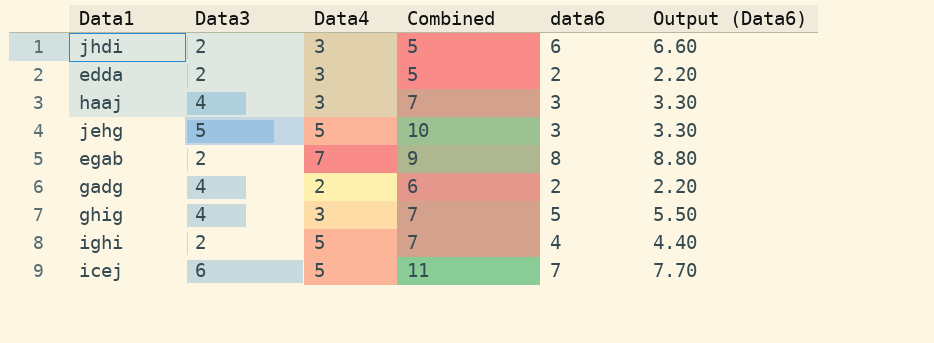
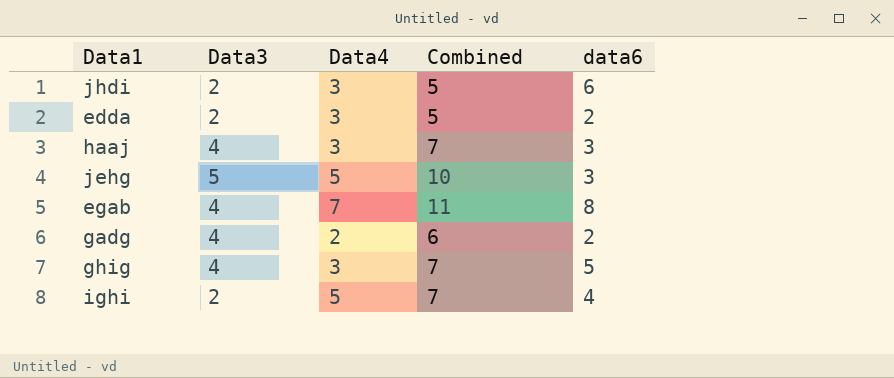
column Output (Data6) | formula: [data6] * 1.1 -> none
row icej: 6 | 5 | 11 | 7 | 7.70 -> none
egab | Data3: 2 -> 4
egab | Combined: 9 -> 11

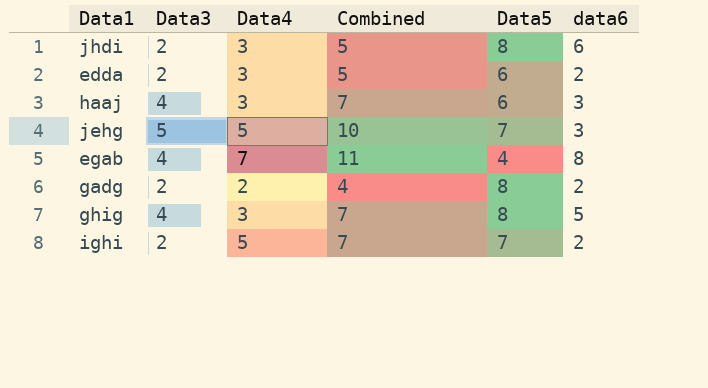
column Data5 | position: none -> 5
gadg | Data3: 4 -> 2
gadg | Combined: 6 -> 4
ighi | data6: 4 -> 2

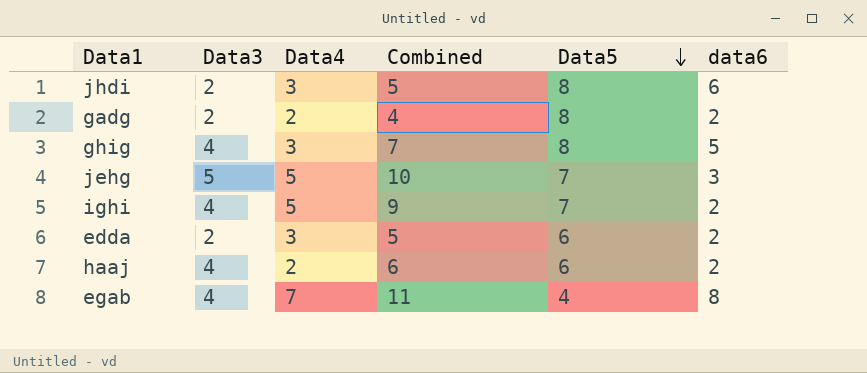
row order: none -> Data5 descending
ighi | Data3: 2 -> 4
ighi | Combined: 7 -> 9
haaj | Data4: 3 -> 2
haaj | Combined: 7 -> 6
haaj | data6: 3 -> 2

